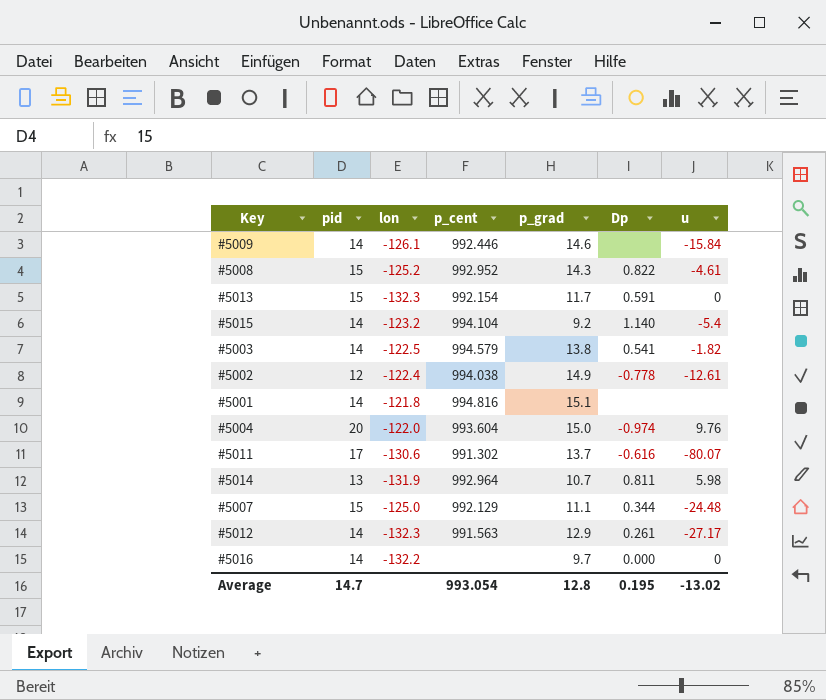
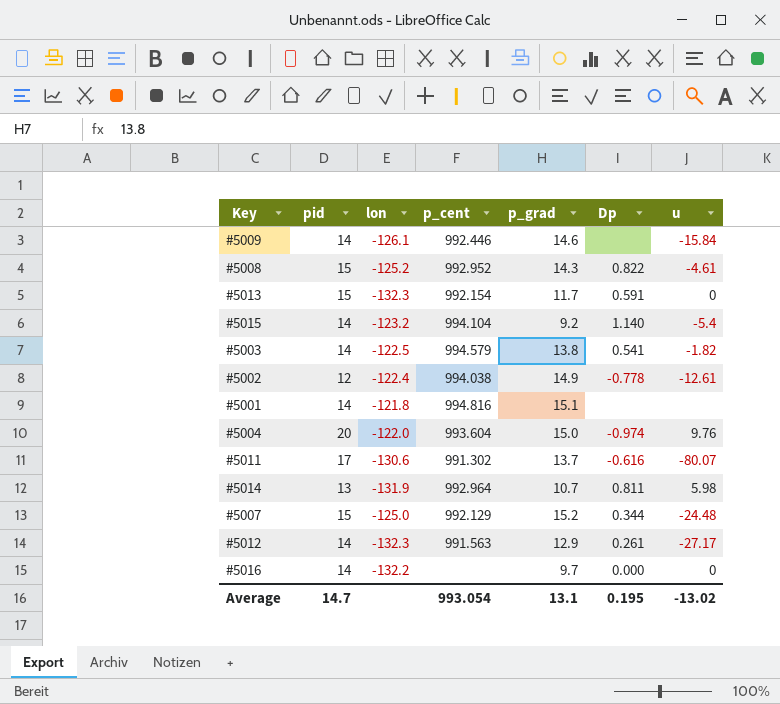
#5007 | p_grad: 11.1 -> 15.2
Average | p_grad: 12.8 -> 13.1

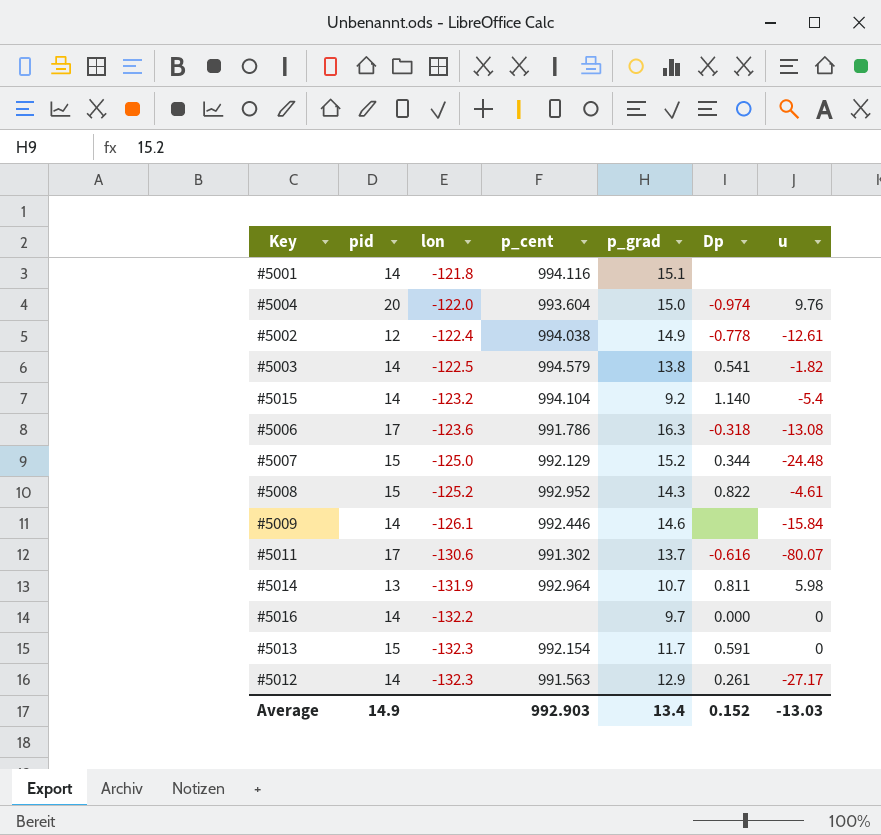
row order: none -> lon descending
#5001 | p_cent: 994.816 -> 994.116
row #5006: none -> 17 | -123.6 | 991.786 | 16.3 | -0.318 | -13.08
Average | pid: 14.7 -> 14.9
Average | p_cent: 993.054 -> 992.903
Average | p_grad: 13.1 -> 13.4
Average | Dp: 0.195 -> 0.152
Average | u: -13.02 -> -13.03

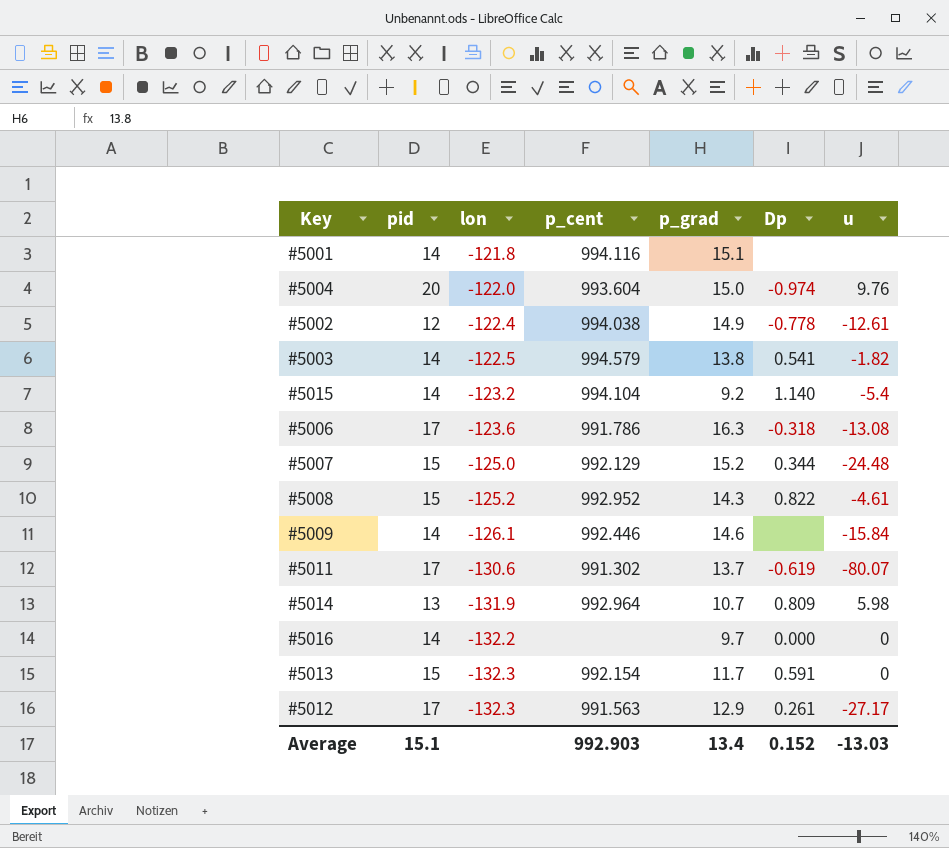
#5011 | Dp: -0.616 -> -0.619
#5014 | Dp: 0.811 -> 0.809
#5012 | pid: 14 -> 17
Average | pid: 14.9 -> 15.1

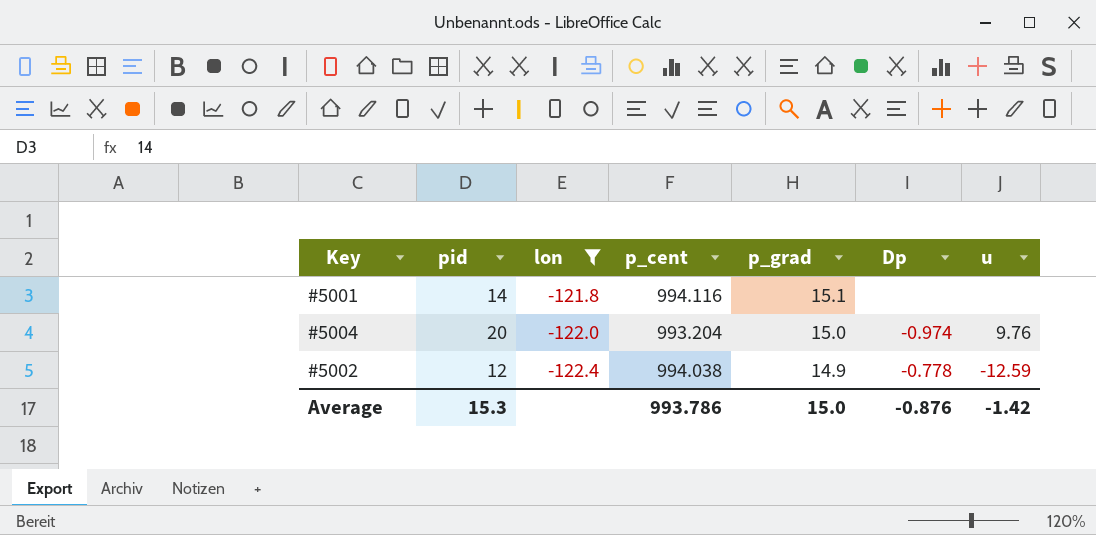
filter: none -> lon >= -122.4
#5004 | p_cent: 993.604 -> 993.204
#5002 | u: -12.61 -> -12.59
Average | pid: 15.1 -> 15.3
Average | p_cent: 992.903 -> 993.786
Average | p_grad: 13.4 -> 15.0
Average | Dp: 0.152 -> -0.876
Average | u: -13.03 -> -1.42

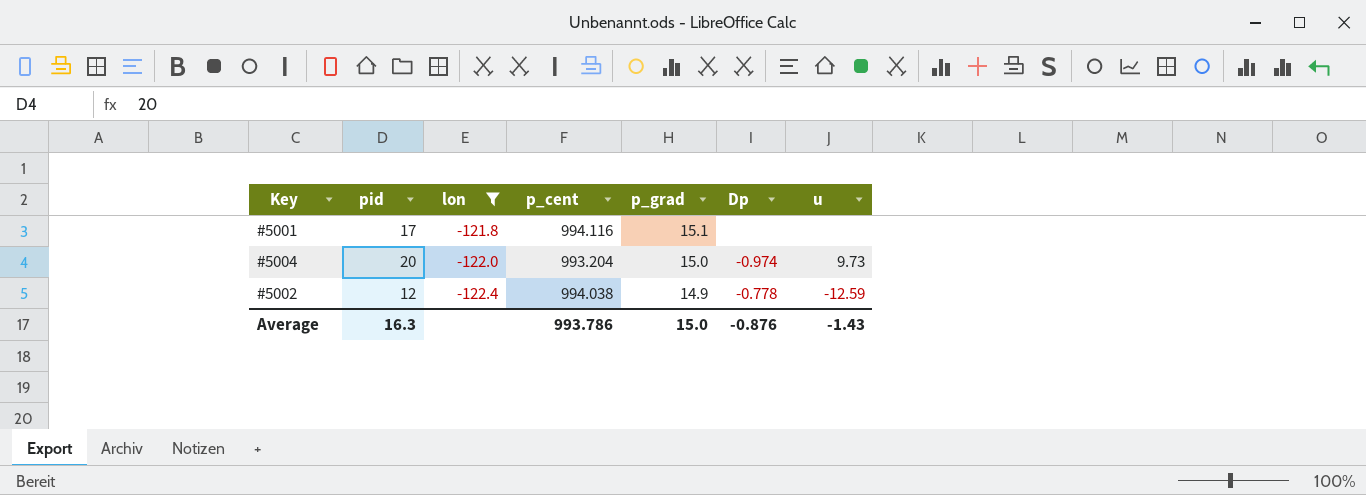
#5001 | pid: 14 -> 17
#5004 | u: 9.76 -> 9.73
Average | pid: 15.3 -> 16.3
Average | u: -1.42 -> -1.43

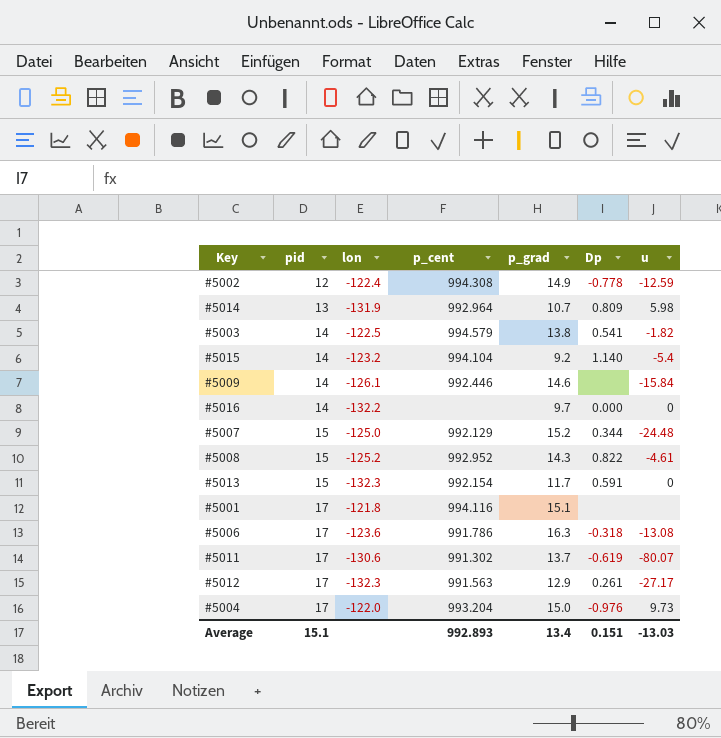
filter: lon >= -122.4 -> none
row order: lon descending -> pid ascending
#5002 | p_cent: 994.038 -> 994.308
#5004 | pid: 20 -> 17
#5004 | Dp: -0.974 -> -0.976
Average | pid: 16.3 -> 15.1
Average | p_cent: 993.786 -> 992.893
Average | p_grad: 15.0 -> 13.4
Average | Dp: -0.876 -> 0.151
Average | u: -1.43 -> -13.03

